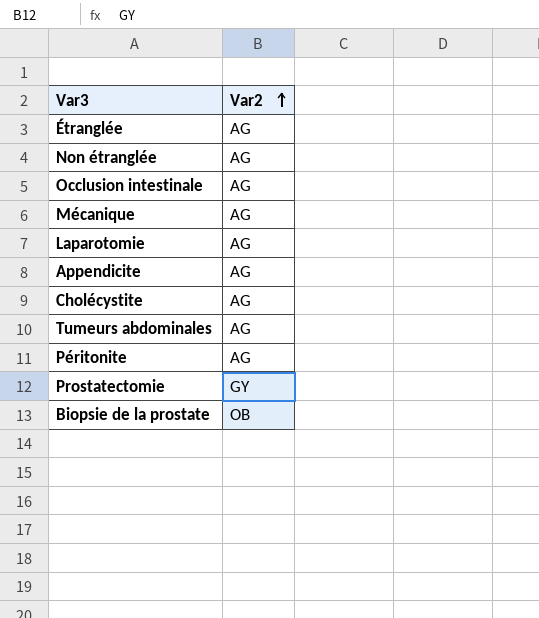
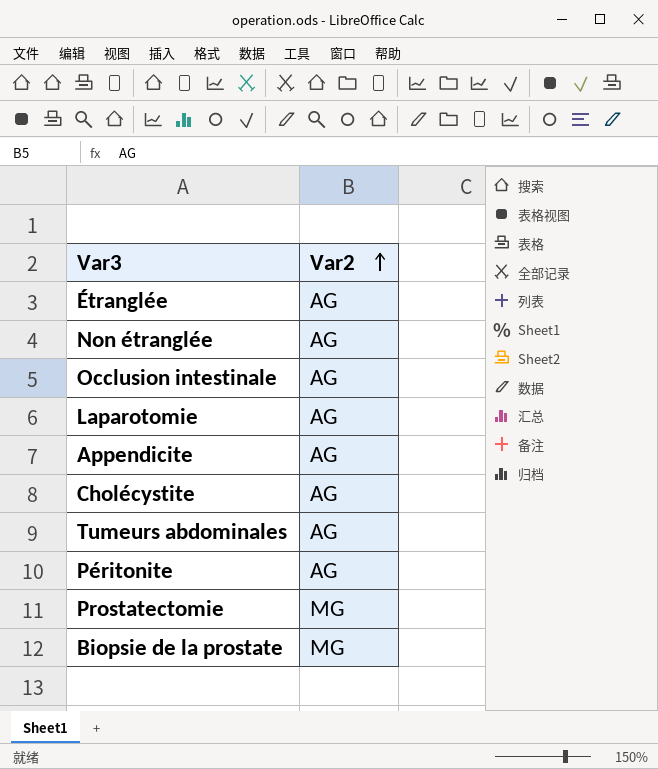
row Mécanique: AG -> none
Prostatectomie | Var2: GY -> MG
Biopsie de la prostate | Var2: OB -> MG

